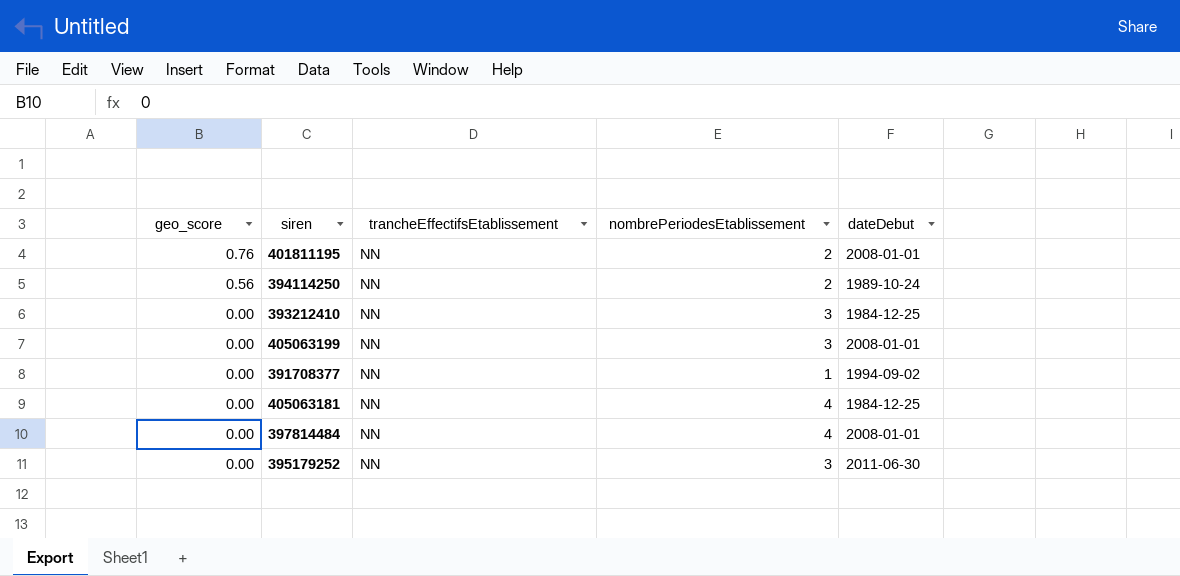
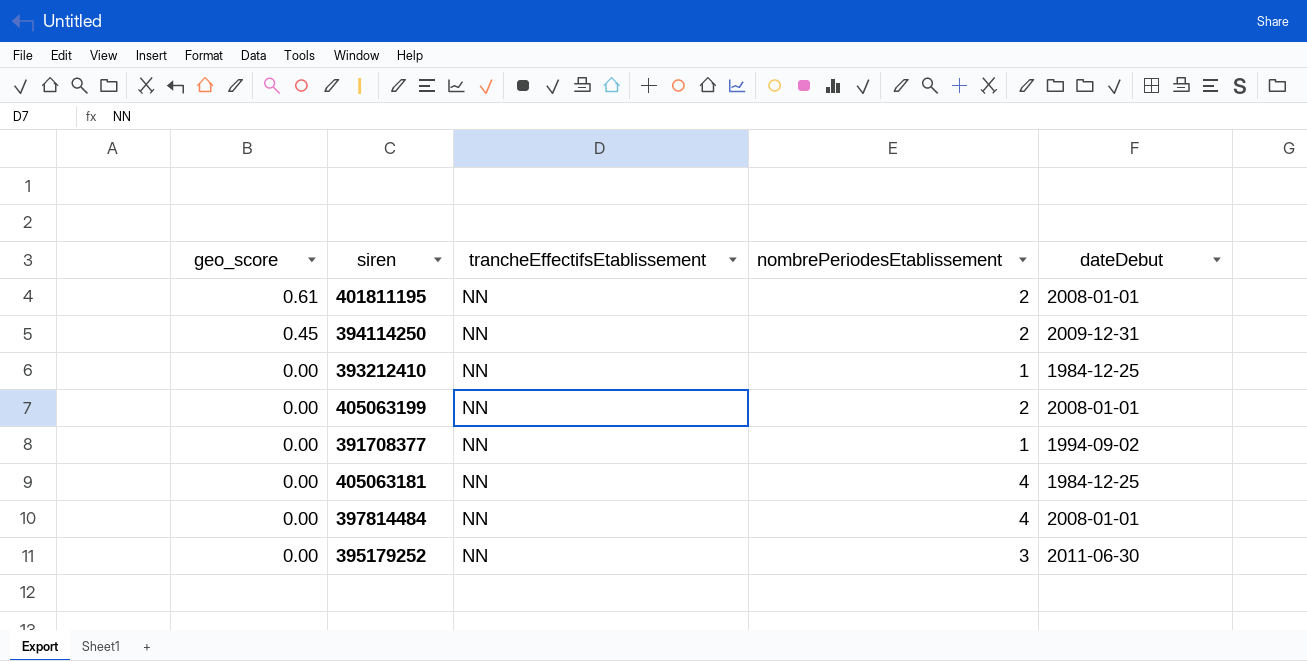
401811195 | geo_score: 0.76 -> 0.61
394114250 | geo_score: 0.56 -> 0.45
394114250 | dateDebut: 1989-10-24 -> 2009-12-31
393212410 | nombrePeriodesEtablissement: 3 -> 1
405063199 | nombrePeriodesEtablissement: 3 -> 2

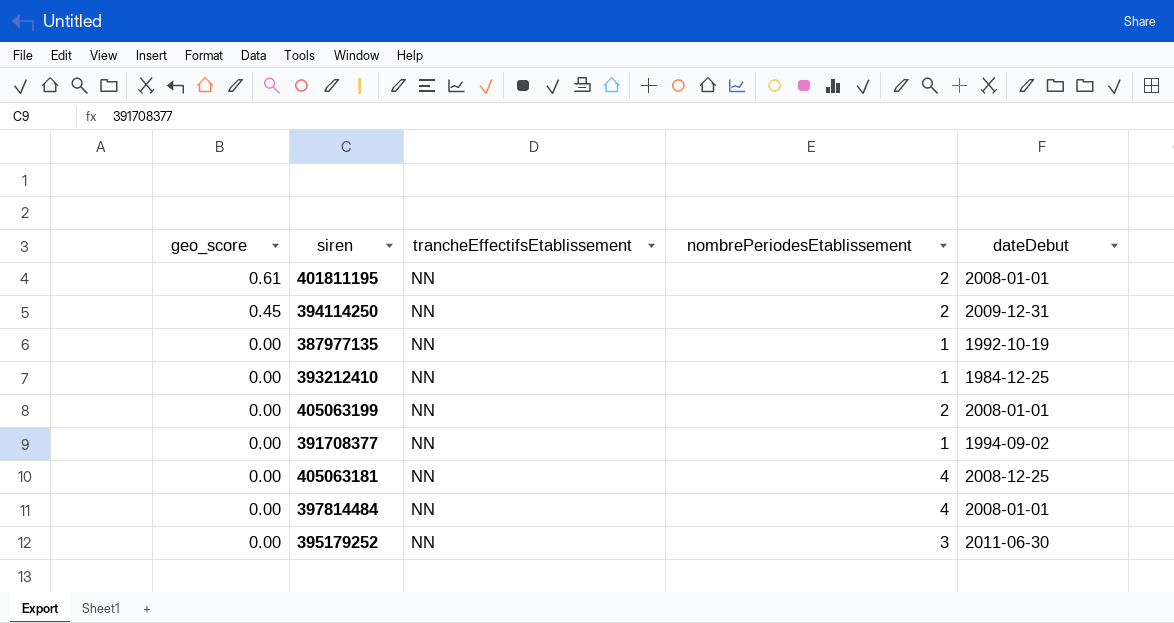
row 387977135: none -> 0.00 | NN | 1 | 1992-10-19
405063181 | dateDebut: 1984-12-25 -> 2008-12-25

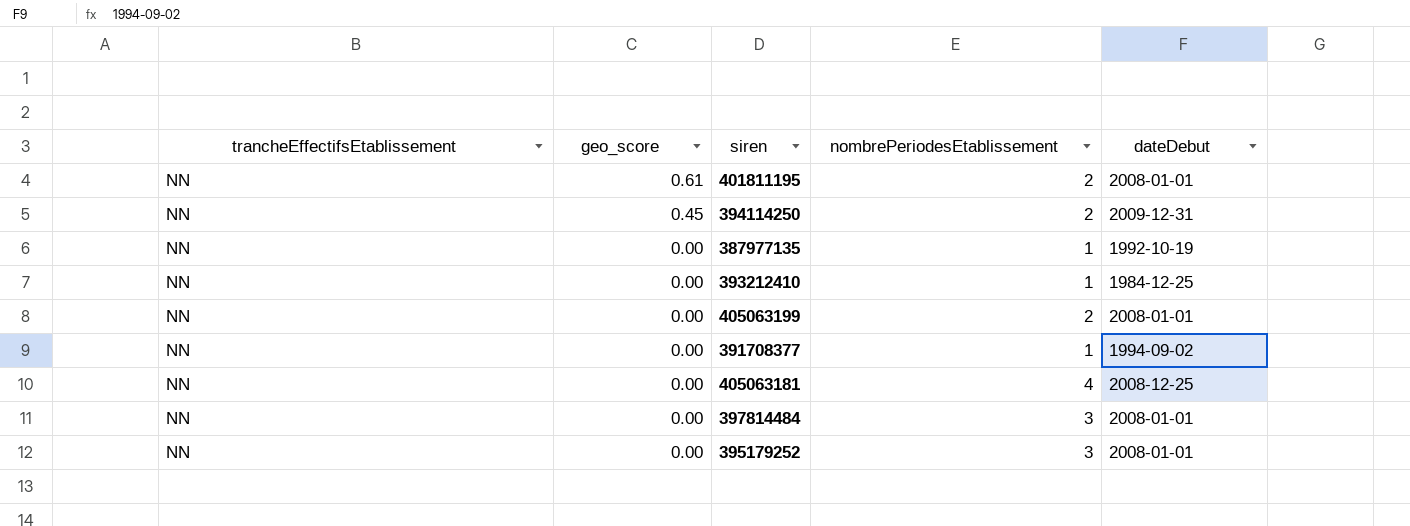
column trancheEffectifsEtablissement | position: 3 -> 1
397814484 | nombrePeriodesEtablissement: 4 -> 3
395179252 | dateDebut: 2011-06-30 -> 2008-01-01

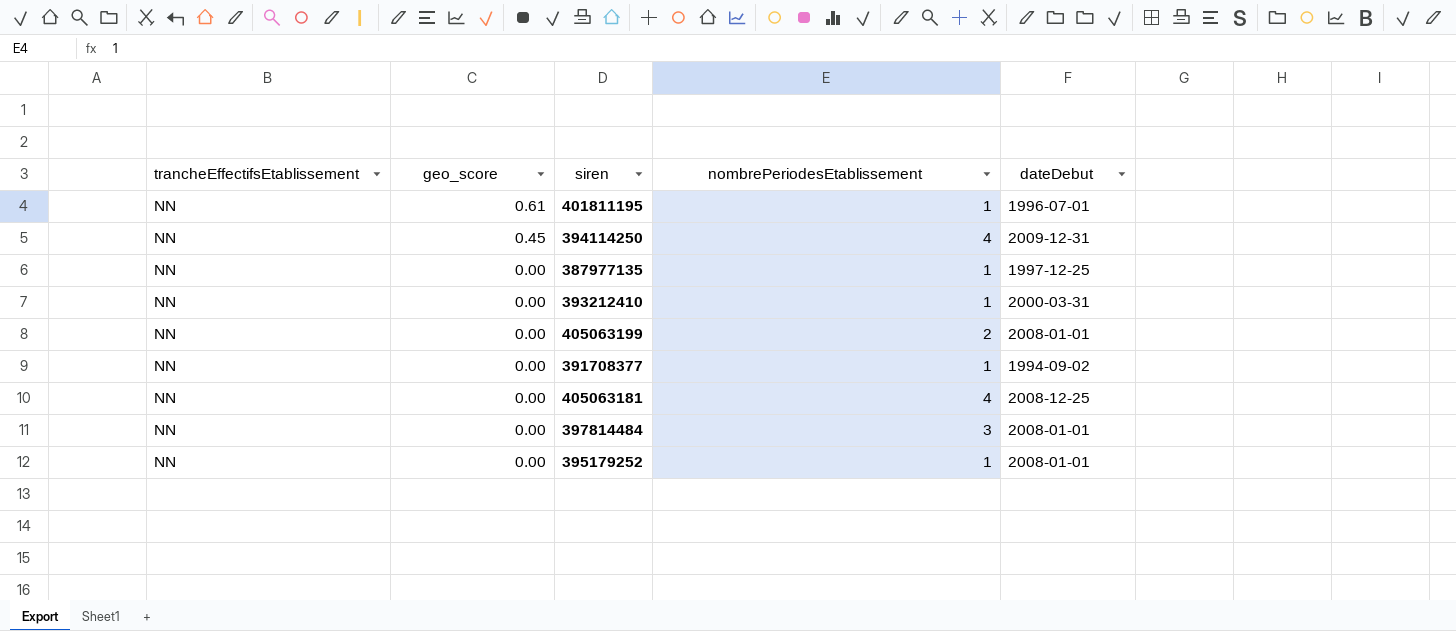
401811195 | nombrePeriodesEtablissement: 2 -> 1
401811195 | dateDebut: 2008-01-01 -> 1996-07-01
394114250 | nombrePeriodesEtablissement: 2 -> 4
387977135 | dateDebut: 1992-10-19 -> 1997-12-25
393212410 | dateDebut: 1984-12-25 -> 2000-03-31
395179252 | nombrePeriodesEtablissement: 3 -> 1

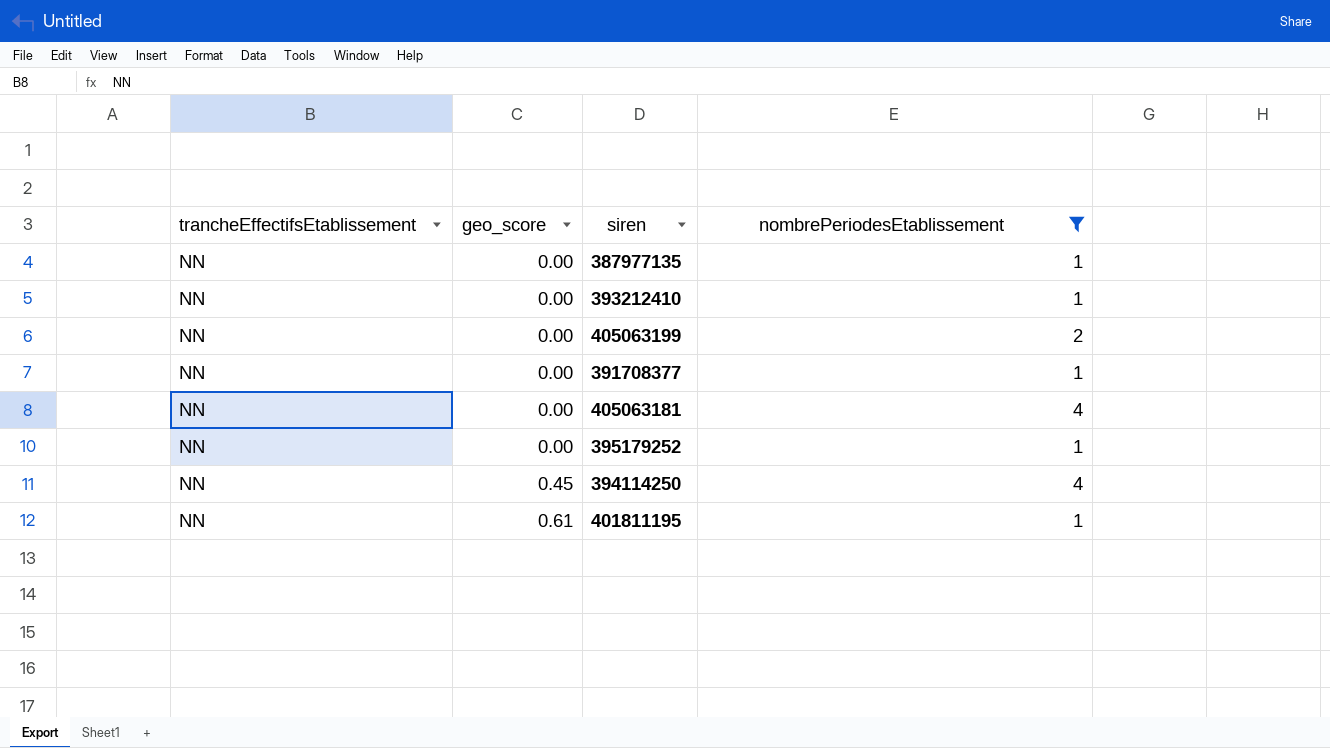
filter: none -> nombrePeriodesEtablissement != 3
row order: geo_score descending -> geo_score ascending
column dateDebut | position: 5 -> none

